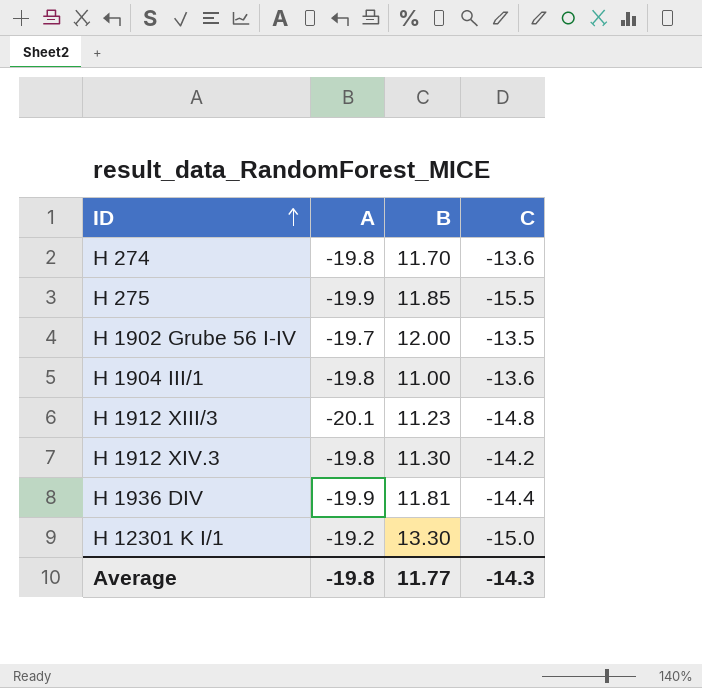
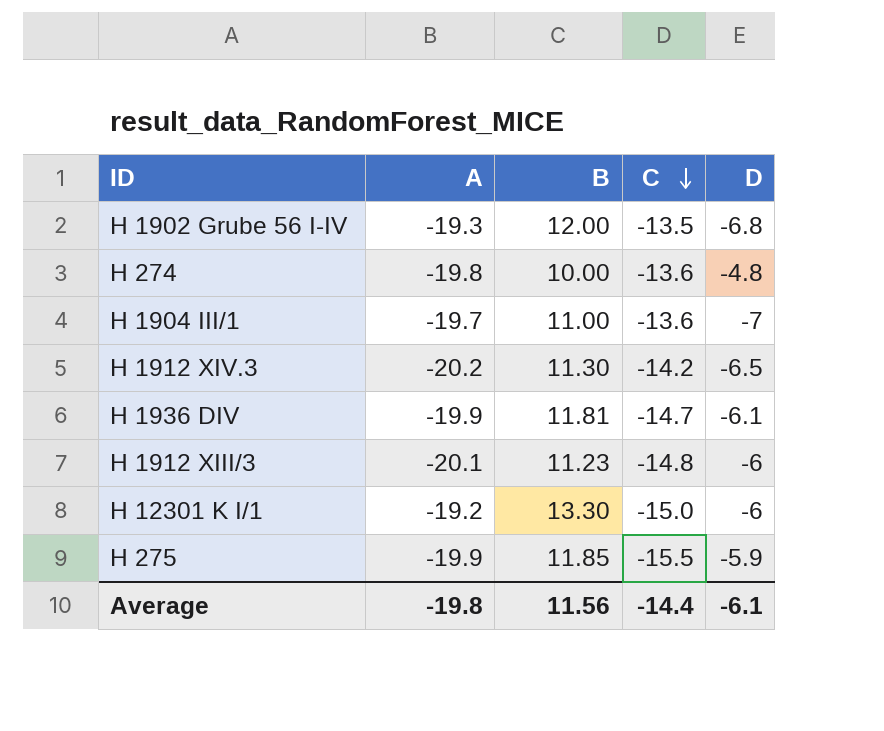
row order: ID ascending -> C descending
column D | position: none -> 5
H 1902 Grube 56 I-IV | A: -19.7 -> -19.3
H 274 | B: 11.70 -> 10.00
H 1904 III/1 | A: -19.8 -> -19.7
H 1912 XIV.3 | A: -19.8 -> -20.2
H 1936 DIV | C: -14.4 -> -14.7
Average | B: 11.77 -> 11.56
Average | C: -14.3 -> -14.4

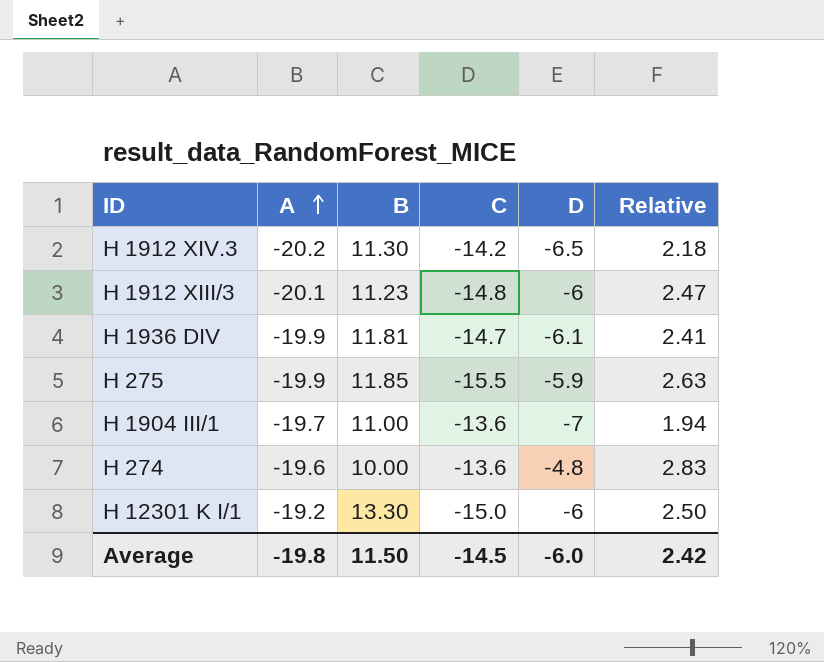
row order: C descending -> A ascending
column Relative | formula: none -> [C] / [D]
row H 1902 Grube 56 I-IV: -19.3 | 12.00 | -13.5 | -6.8 -> none
H 274 | A: -19.8 -> -19.6
Average | B: 11.56 -> 11.50
Average | C: -14.4 -> -14.5
Average | D: -6.1 -> -6.0

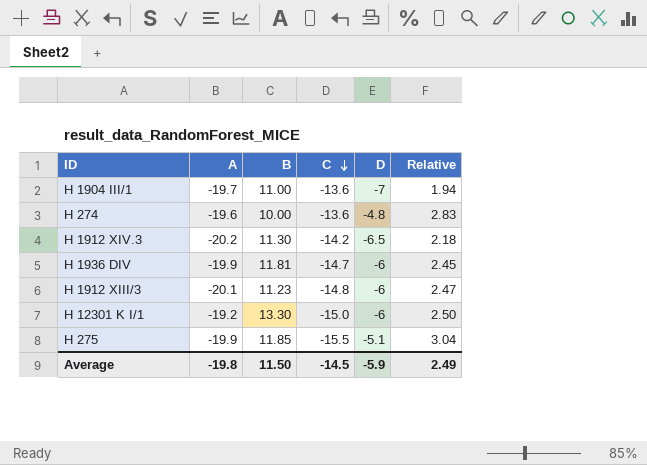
row order: A ascending -> C descending
H 1936 DIV | D: -6.1 -> -6
H 1936 DIV | Relative: 2.41 -> 2.45
H 275 | D: -5.9 -> -5.1
H 275 | Relative: 2.63 -> 3.04
Average | D: -6.0 -> -5.9
Average | Relative: 2.42 -> 2.49

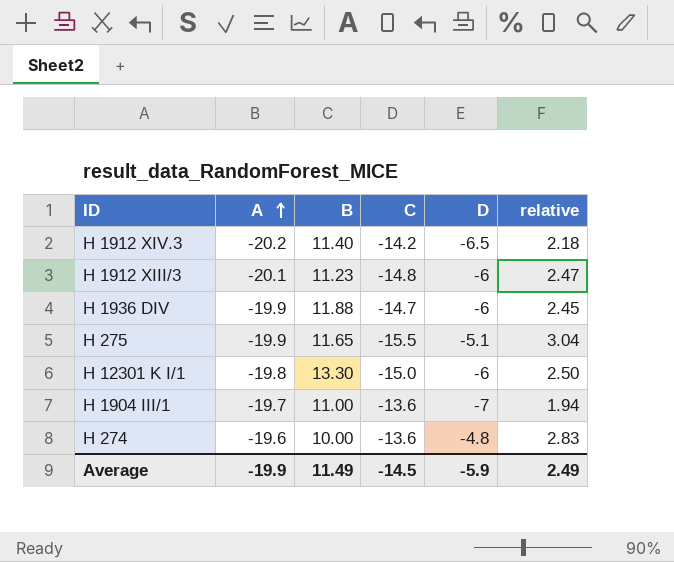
row order: C descending -> A ascending
column name: Relative -> relative
H 1912 XIV.3 | B: 11.30 -> 11.40
H 1936 DIV | B: 11.81 -> 11.88
H 275 | B: 11.85 -> 11.65
H 12301 K I/1 | A: -19.2 -> -19.8
Average | A: -19.8 -> -19.9
Average | B: 11.50 -> 11.49

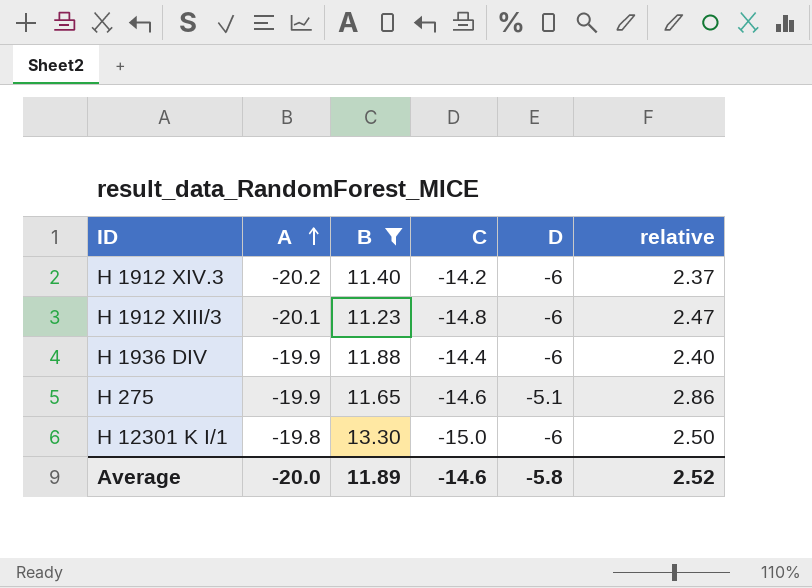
filter: none -> B >= 11.23
H 1912 XIV.3 | D: -6.5 -> -6
H 1912 XIV.3 | relative: 2.18 -> 2.37
H 1936 DIV | C: -14.7 -> -14.4
H 1936 DIV | relative: 2.45 -> 2.40
H 275 | C: -15.5 -> -14.6
H 275 | relative: 3.04 -> 2.86
Average | A: -19.9 -> -20.0
Average | B: 11.49 -> 11.89
Average | C: -14.5 -> -14.6
Average | D: -5.9 -> -5.8
Average | relative: 2.49 -> 2.52

